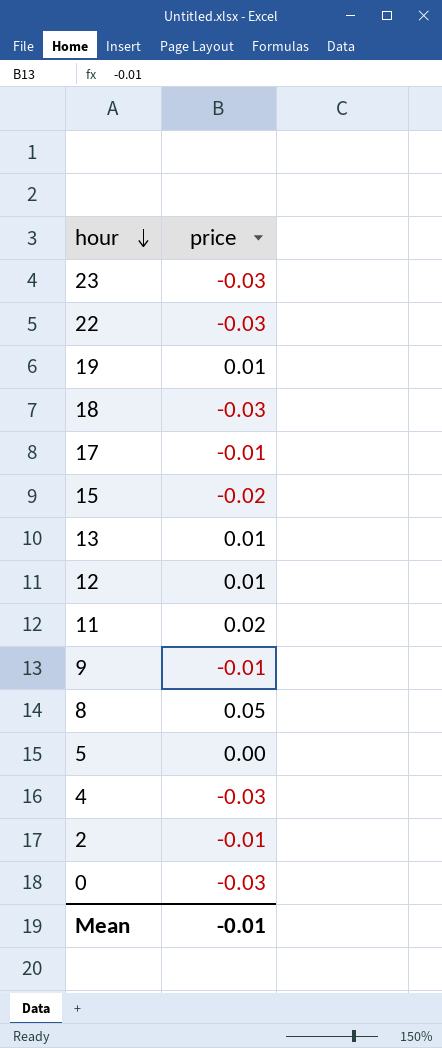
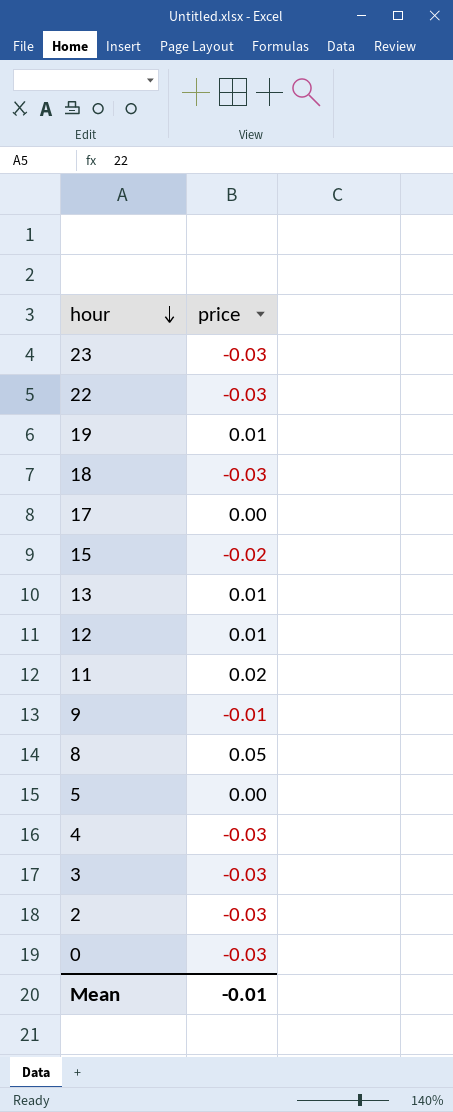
17 | price: -0.01 -> 0.00
row 3: none -> -0.03
2 | price: -0.01 -> -0.03

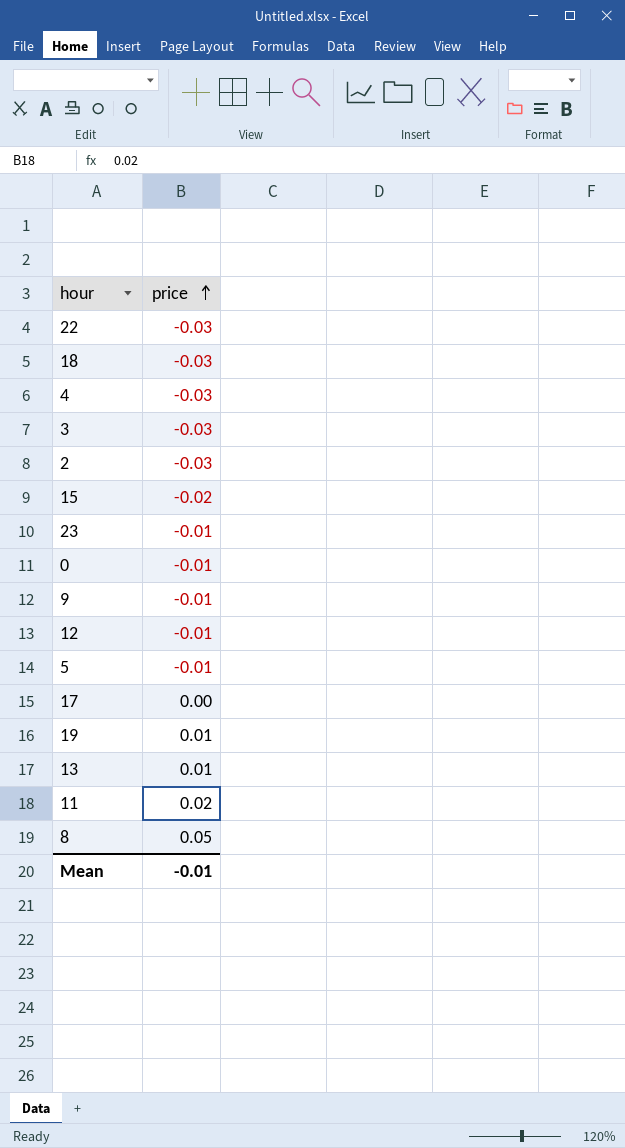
row order: hour descending -> price ascending
23 | price: -0.03 -> -0.01
0 | price: -0.03 -> -0.01
12 | price: 0.01 -> -0.01
5 | price: 0.00 -> -0.01

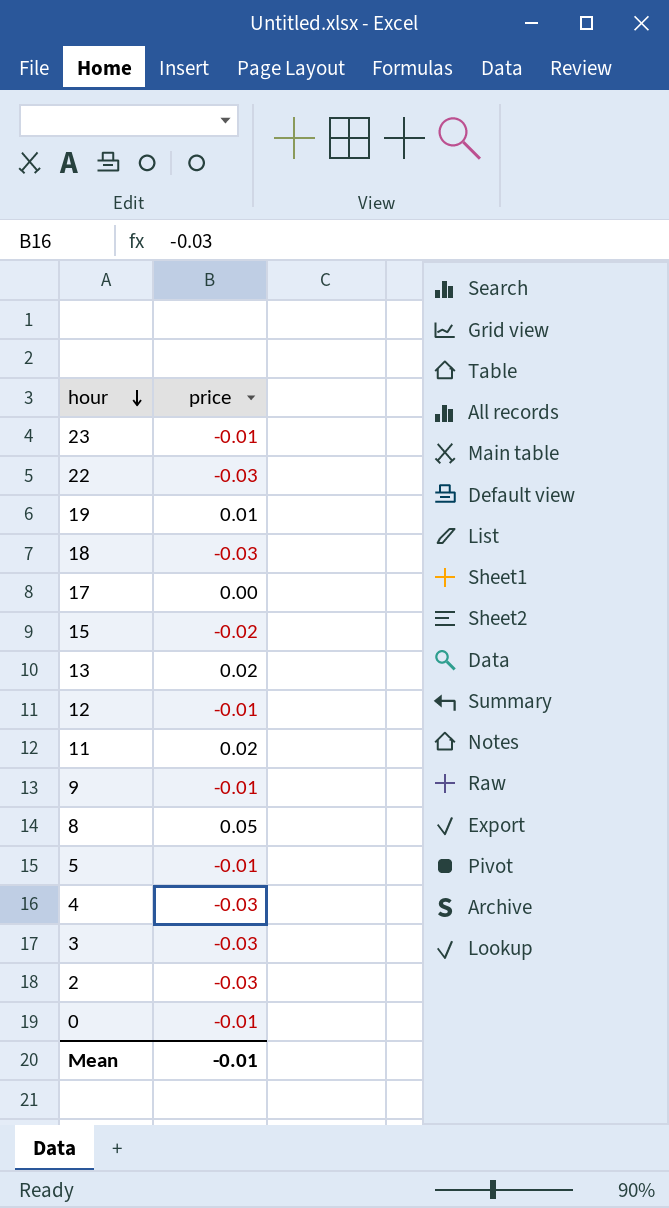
row order: price ascending -> hour descending
13 | price: 0.01 -> 0.02

